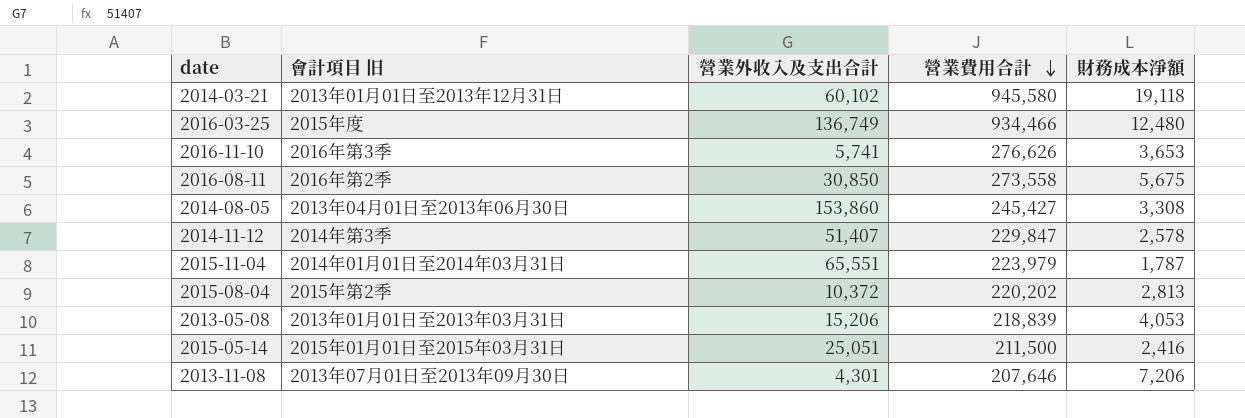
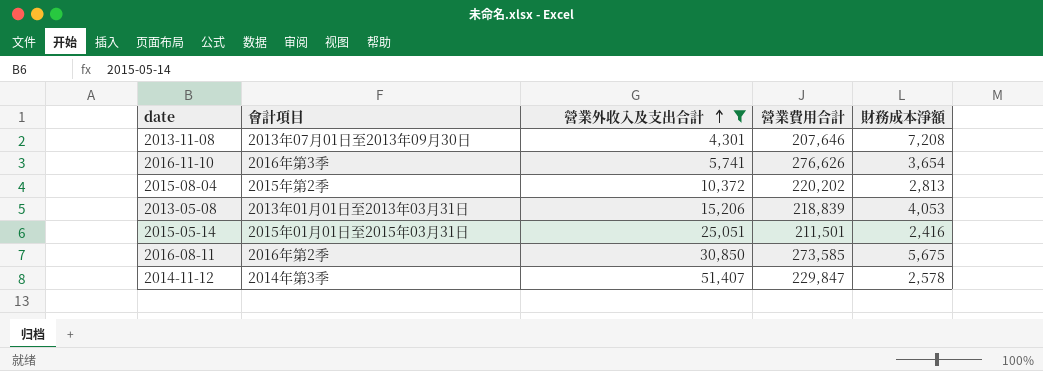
filter: none -> 營業外收入及支出合計 <= 51,407
row order: 營業費用合計 descending -> 營業外收入及支出合計 ascending
column name: 會計項目 旧 -> 會計項目
2013-11-08 | 財務成本淨額: 7,206 -> 7,208
2016-11-10 | 財務成本淨額: 3,653 -> 3,654
2015-05-14 | 營業費用合計: 211,500 -> 211,501
2016-08-11 | 營業費用合計: 273,558 -> 273,585

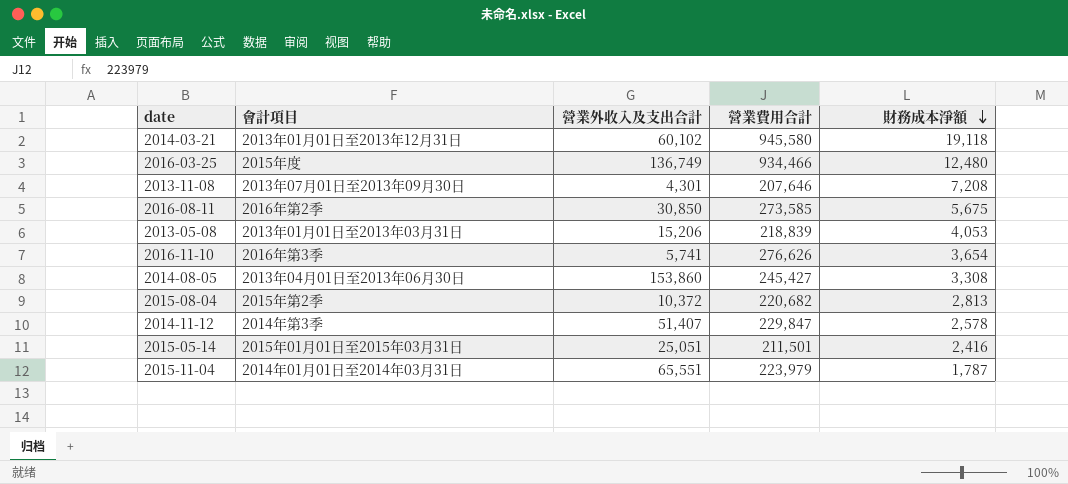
filter: 營業外收入及支出合計 <= 51,407 -> none
row order: 營業外收入及支出合計 ascending -> 財務成本淨額 descending
2015-08-04 | 營業費用合計: 220,202 -> 220,682

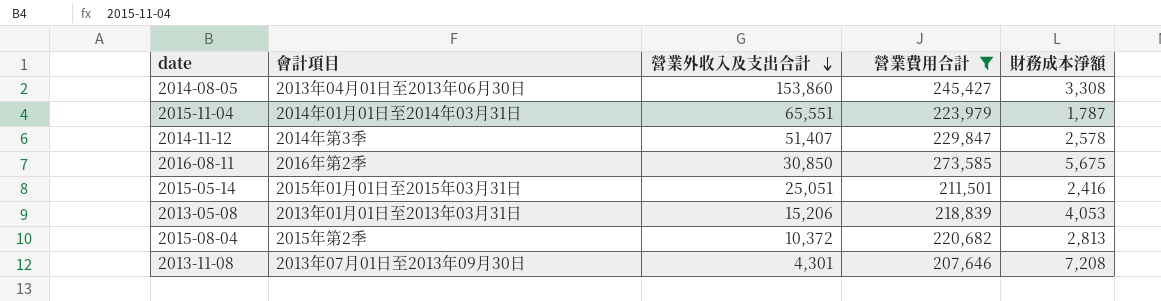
filter: none -> 營業費用合計 <= 273,585
row order: 財務成本淨額 descending -> 營業外收入及支出合計 descending

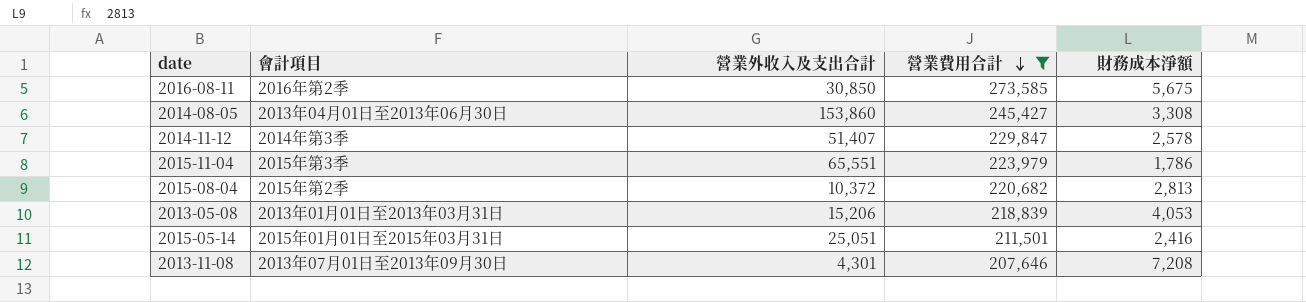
row order: 營業外收入及支出合計 descending -> 營業費用合計 descending
2015-11-04 | 會計項目: 2014年01月01日至2014年03月31日 -> 2015年第3季
2015-11-04 | 財務成本淨額: 1,787 -> 1,786

